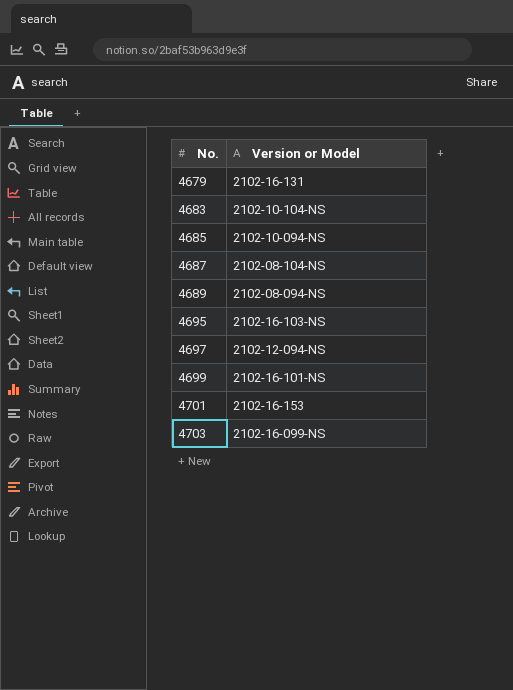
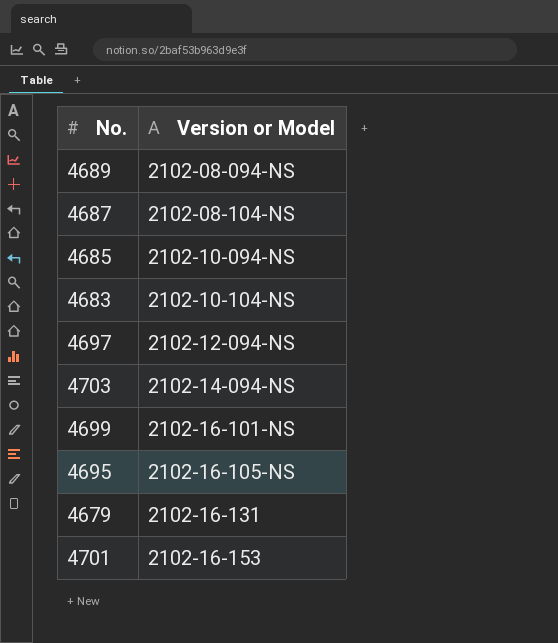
row order: No. ascending -> Version or Model ascending
4703 | Version or Model: 2102-16-099-NS -> 2102-14-094-NS
4695 | Version or Model: 2102-16-103-NS -> 2102-16-105-NS

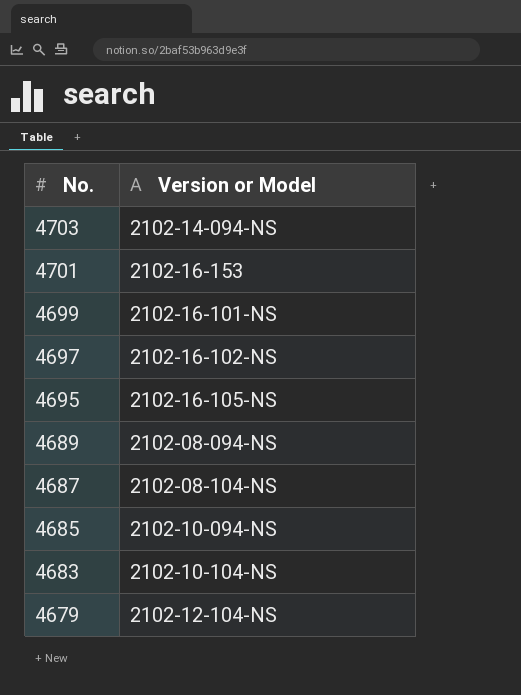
row order: Version or Model ascending -> No. descending
4697 | Version or Model: 2102-12-094-NS -> 2102-16-102-NS
4679 | Version or Model: 2102-16-131 -> 2102-12-104-NS

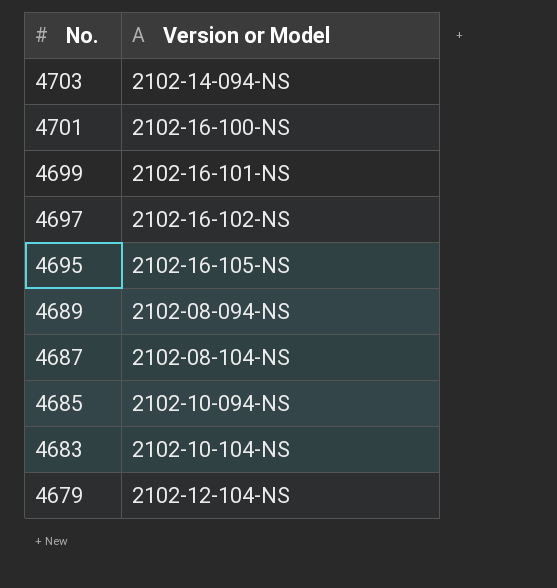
4701 | Version or Model: 2102-16-153 -> 2102-16-100-NS

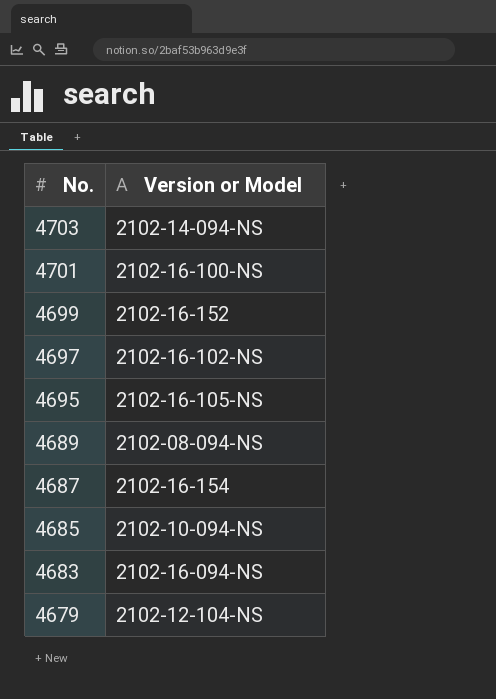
4699 | Version or Model: 2102-16-101-NS -> 2102-16-152
4687 | Version or Model: 2102-08-104-NS -> 2102-16-154
4683 | Version or Model: 2102-10-104-NS -> 2102-16-094-NS

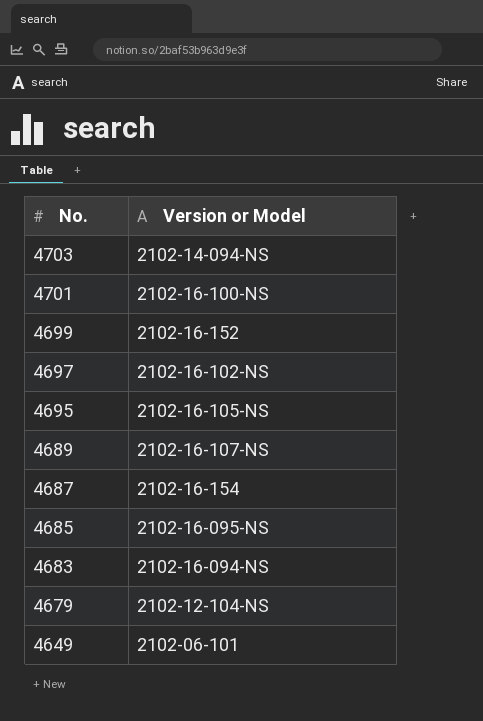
4689 | Version or Model: 2102-08-094-NS -> 2102-16-107-NS
4685 | Version or Model: 2102-10-094-NS -> 2102-16-095-NS
row 4649: none -> 2102-06-101

